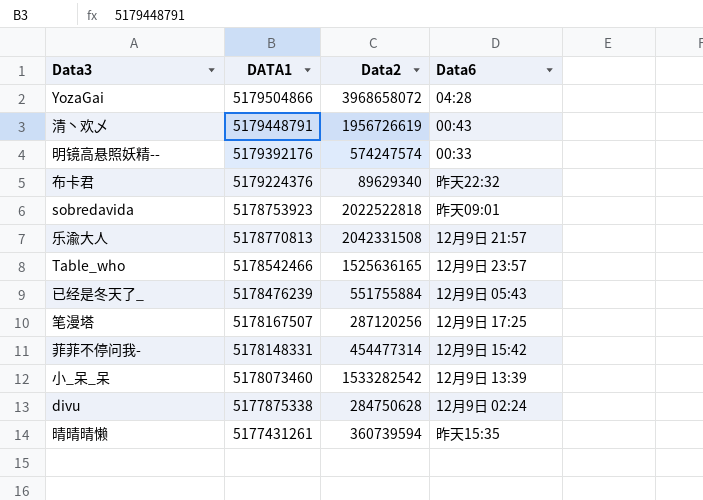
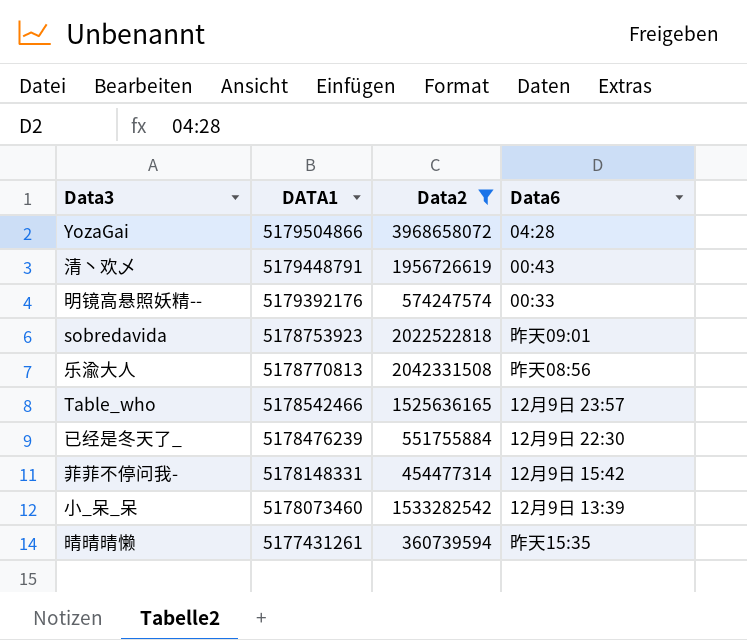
filter: none -> Data2 >= 360739594
乐渝大人 | Data6: 12月9日 21:57 -> 昨天08:56
已经是冬天了_ | Data6: 12月9日 05:43 -> 12月9日 22:30

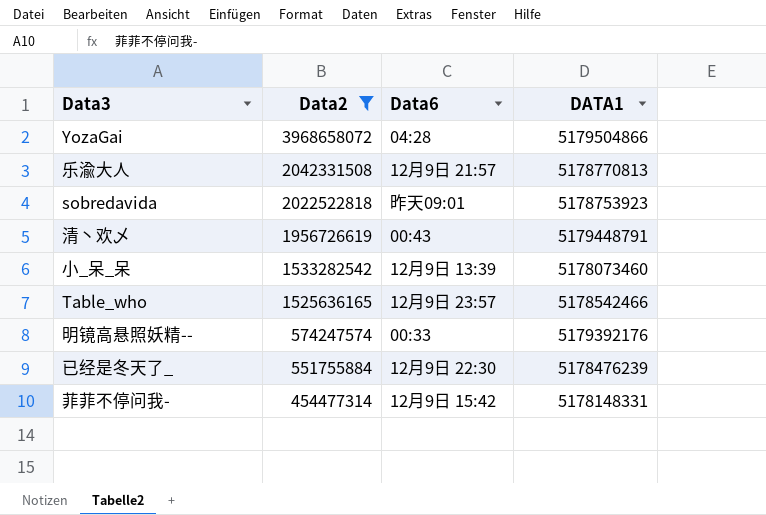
row order: none -> Data2 descending
column DATA1 | position: 2 -> 4
row 晴晴晴懒: 5177431261 | 360739594 | 昨天15:35 -> none
乐渝大人 | Data6: 昨天08:56 -> 12月9日 21:57

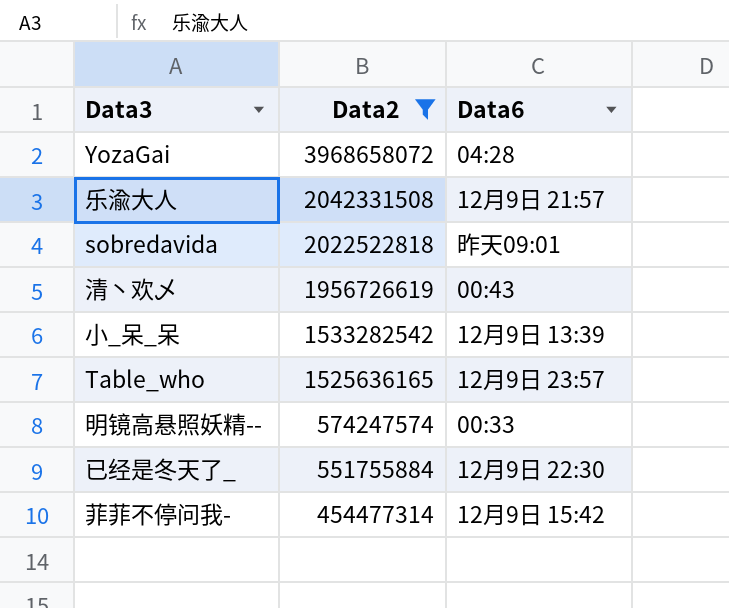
column DATA1 | position: 4 -> none

